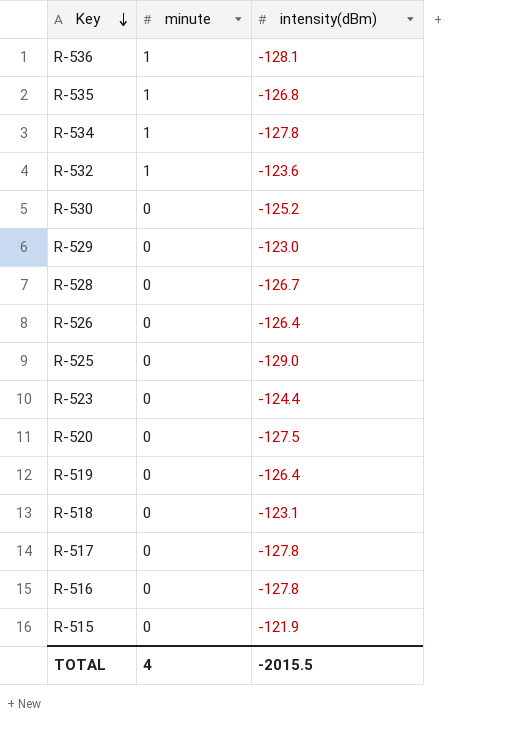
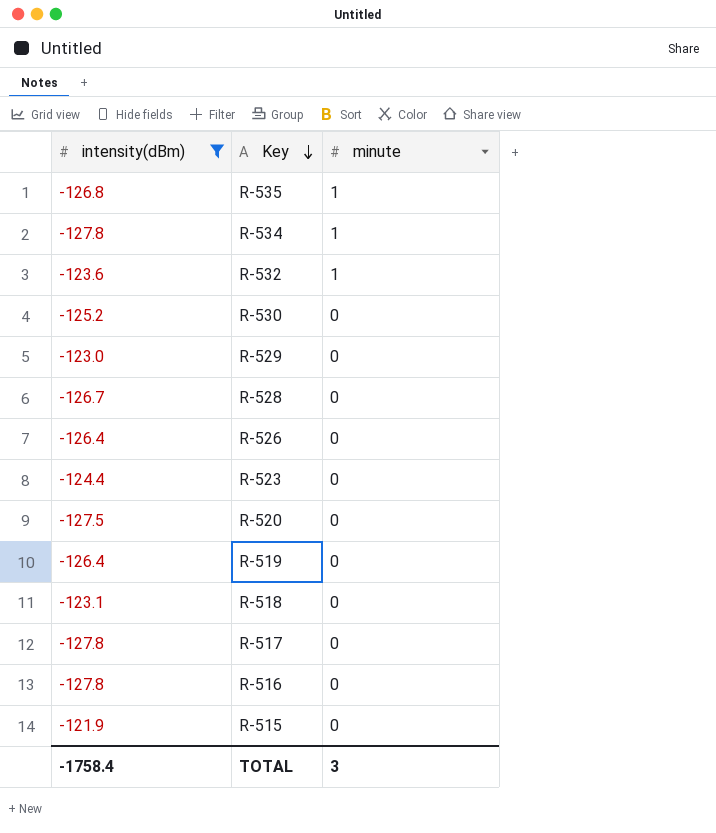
filter: none -> intensity(dBm) >= -127.8
column intensity(dBm) | position: 3 -> 1
TOTAL | intensity(dBm): -2015.5 -> -1758.4
TOTAL | minute: 4 -> 3

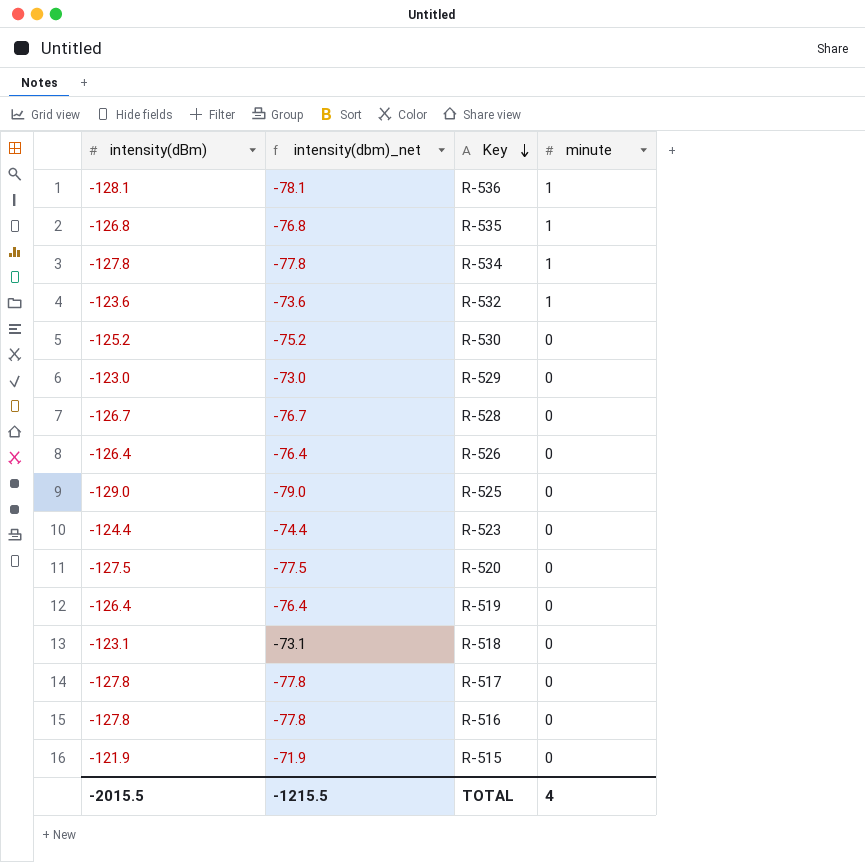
filter: intensity(dBm) >= -127.8 -> none
column intensity(dbm)_net | formula: none -> [intensity(dBm)] + 50
TOTAL | intensity(dBm): -1758.4 -> -2015.5
TOTAL | minute: 3 -> 4

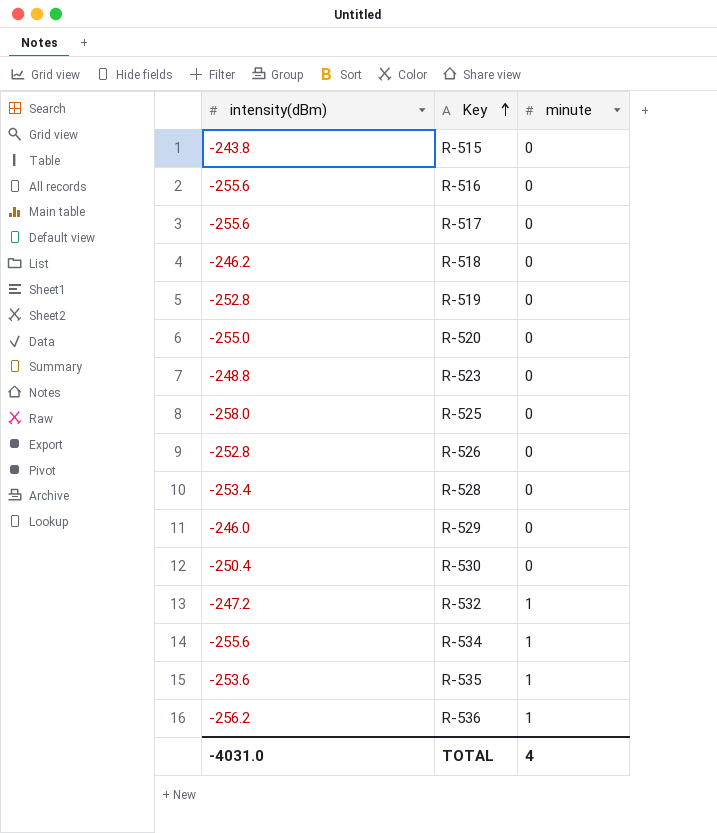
row order: Key descending -> Key ascending
column intensity(dbm)_net | formula: [intensity(dBm)] + 50 -> none
R-515 | intensity(dBm): -121.9 -> -243.8
R-516 | intensity(dBm): -127.8 -> -255.6
R-517 | intensity(dBm): -127.8 -> -255.6
R-518 | intensity(dBm): -123.1 -> -246.2
R-519 | intensity(dBm): -126.4 -> -252.8
R-520 | intensity(dBm): -127.5 -> -255.0
R-523 | intensity(dBm): -124.4 -> -248.8
R-525 | intensity(dBm): -129.0 -> -258.0
R-526 | intensity(dBm): -126.4 -> -252.8
R-528 | intensity(dBm): -126.7 -> -253.4
R-529 | intensity(dBm): -123.0 -> -246.0
R-530 | intensity(dBm): -125.2 -> -250.4
R-532 | intensity(dBm): -123.6 -> -247.2
R-534 | intensity(dBm): -127.8 -> -255.6
R-535 | intensity(dBm): -126.8 -> -253.6
R-536 | intensity(dBm): -128.1 -> -256.2
TOTAL | intensity(dBm): -2015.5 -> -4031.0

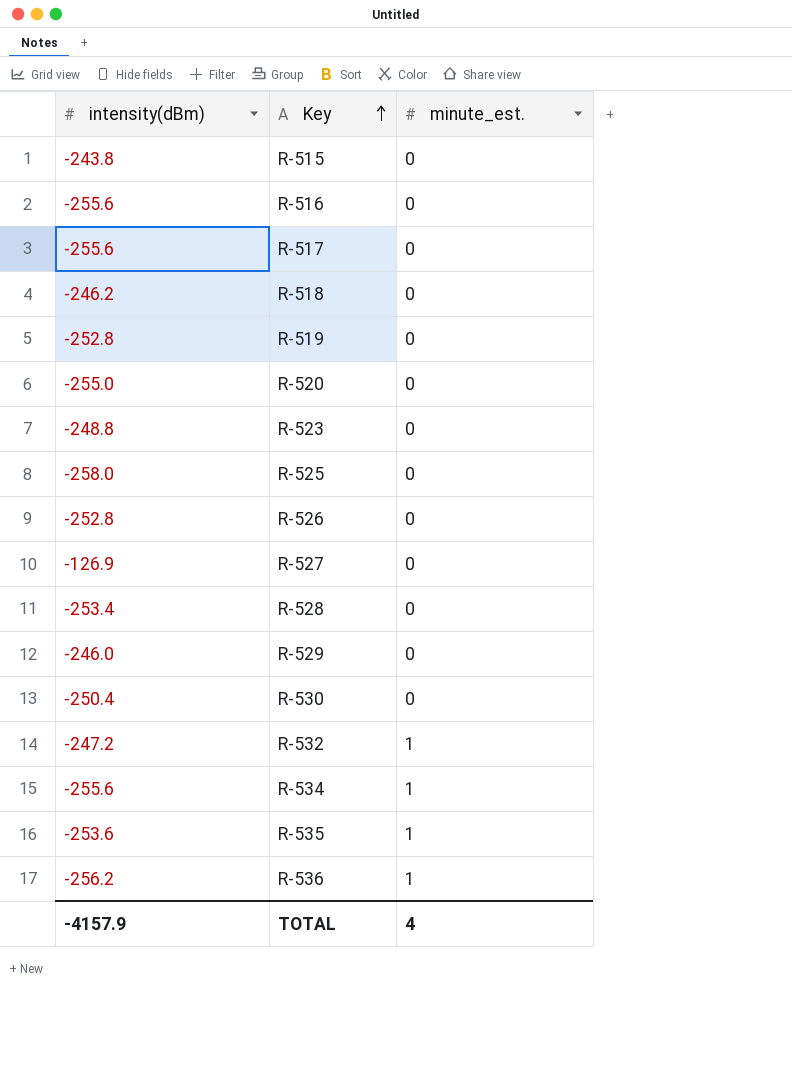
column name: minute -> minute_est.
row R-527: none -> -126.9 | 0
TOTAL | intensity(dBm): -4031.0 -> -4157.9

